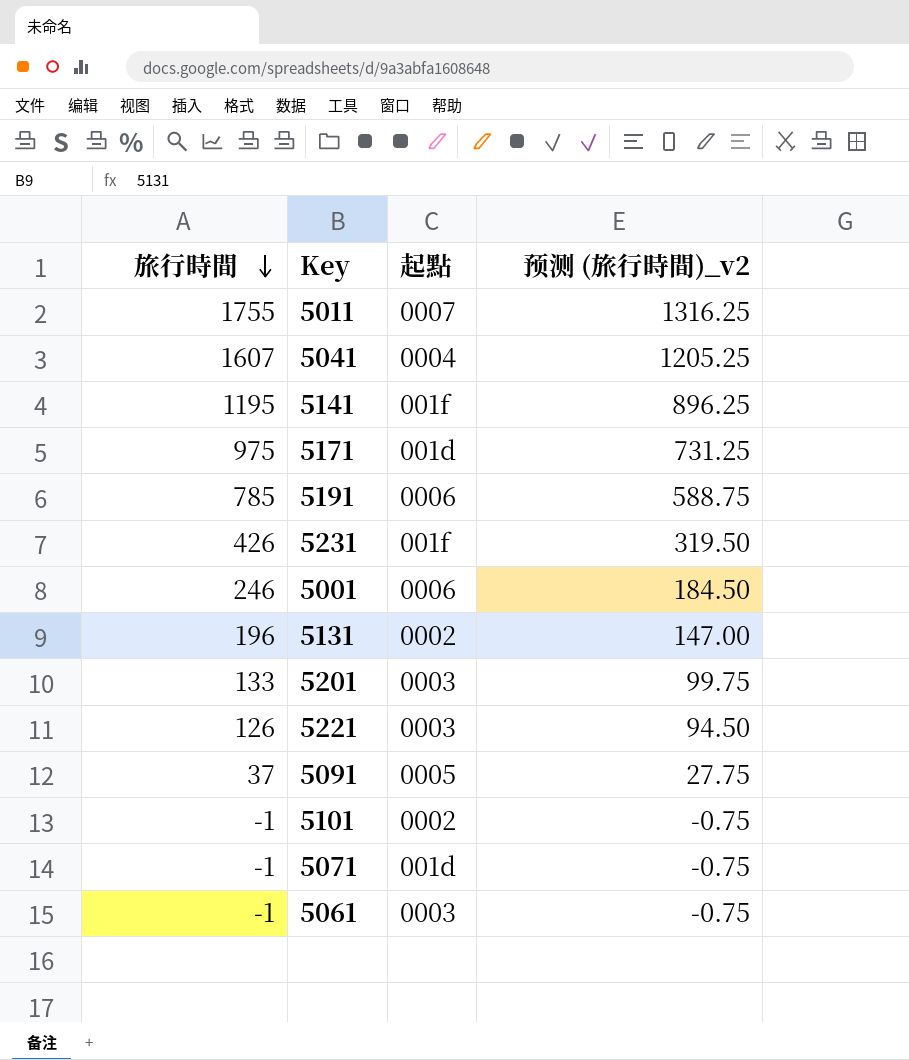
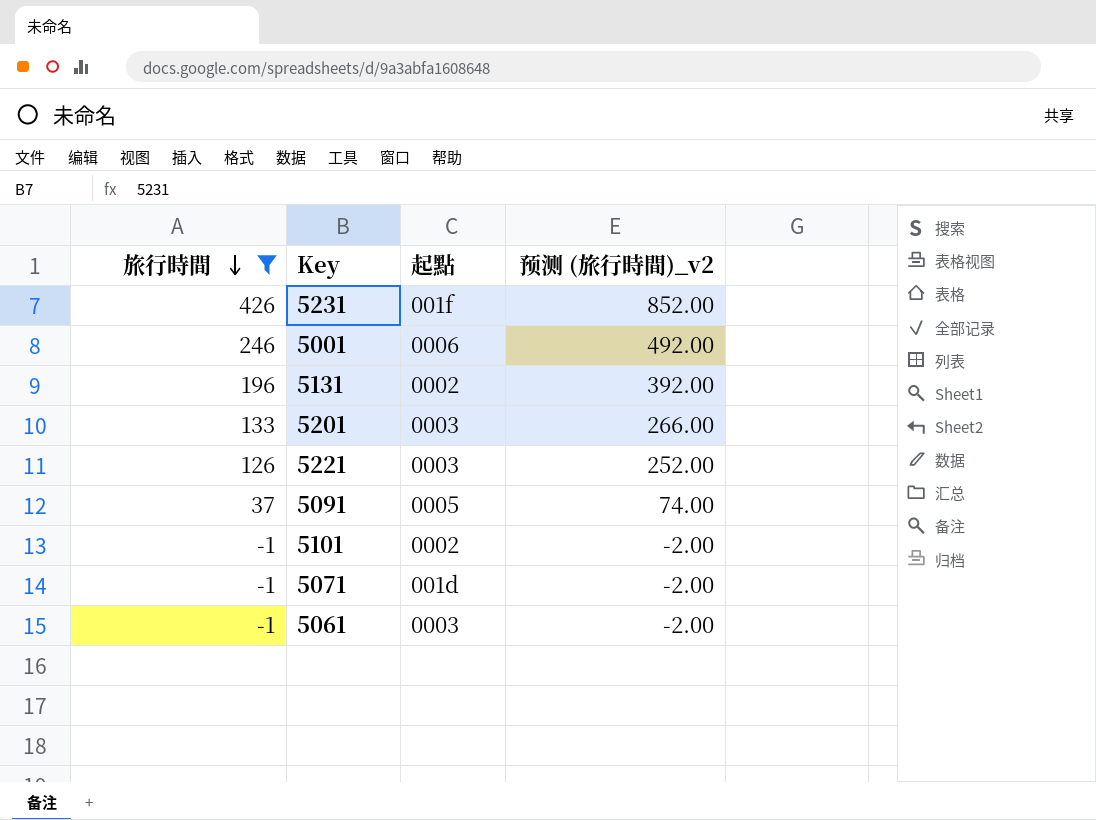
filter: none -> 旅行時間 <= 426
column 预测 (旅行時間)_v2 | formula: [旅行時間] * 0.75 -> [旅行時間] * 2

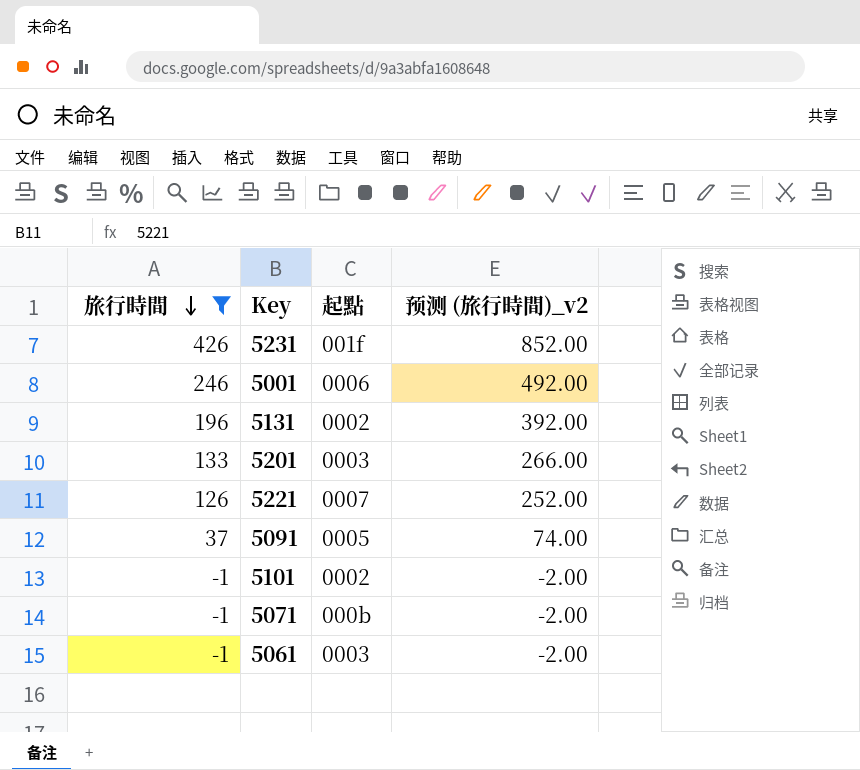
5221 | 起點: 0003 -> 0007
5071 | 起點: 001d -> 000b

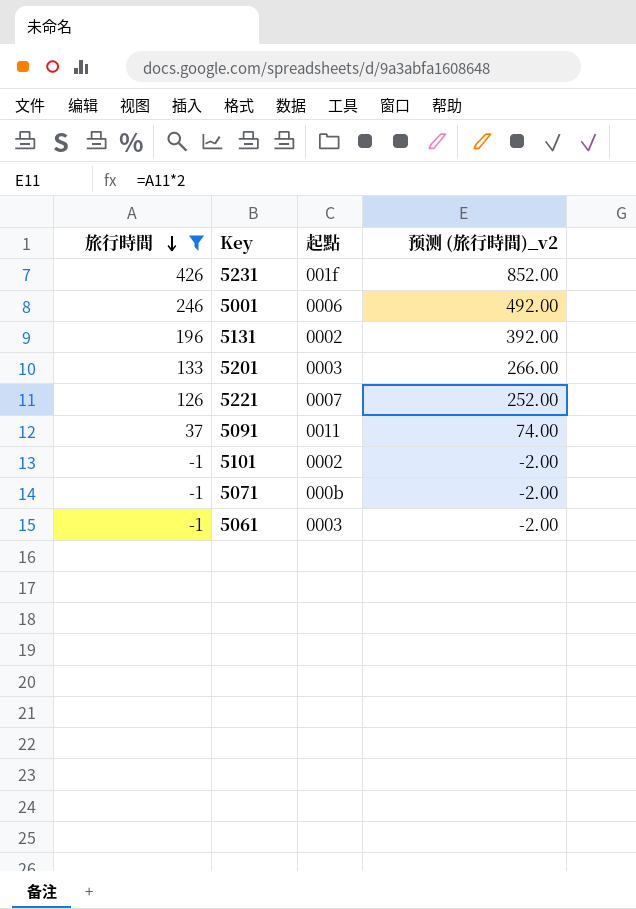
5091 | 起點: 0005 -> 0011

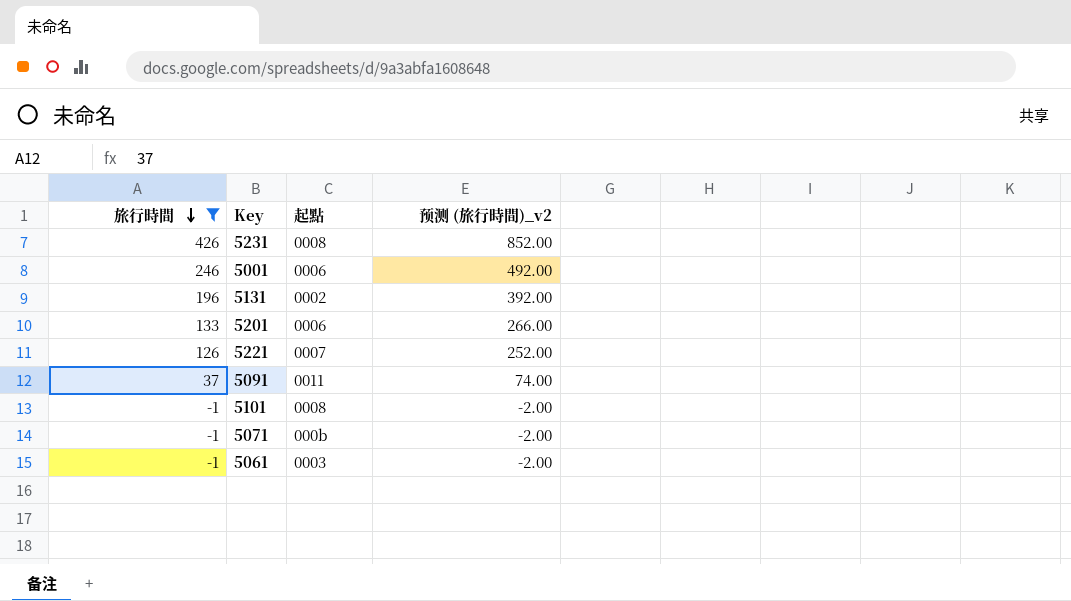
5231 | 起點: 001f -> 0008
5201 | 起點: 0003 -> 0006
5101 | 起點: 0002 -> 0008

